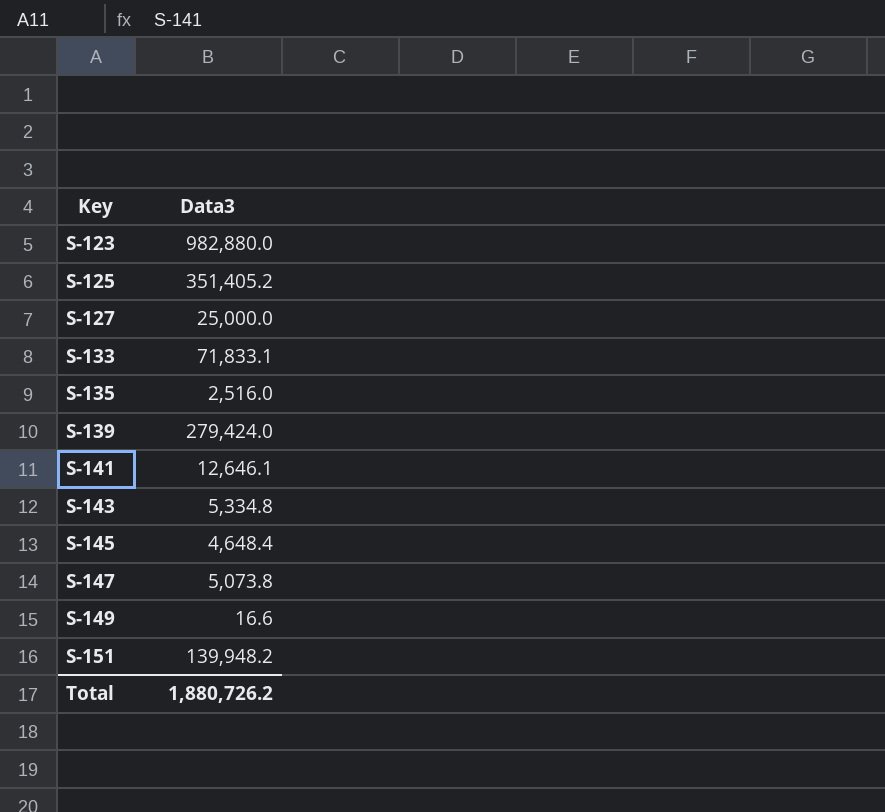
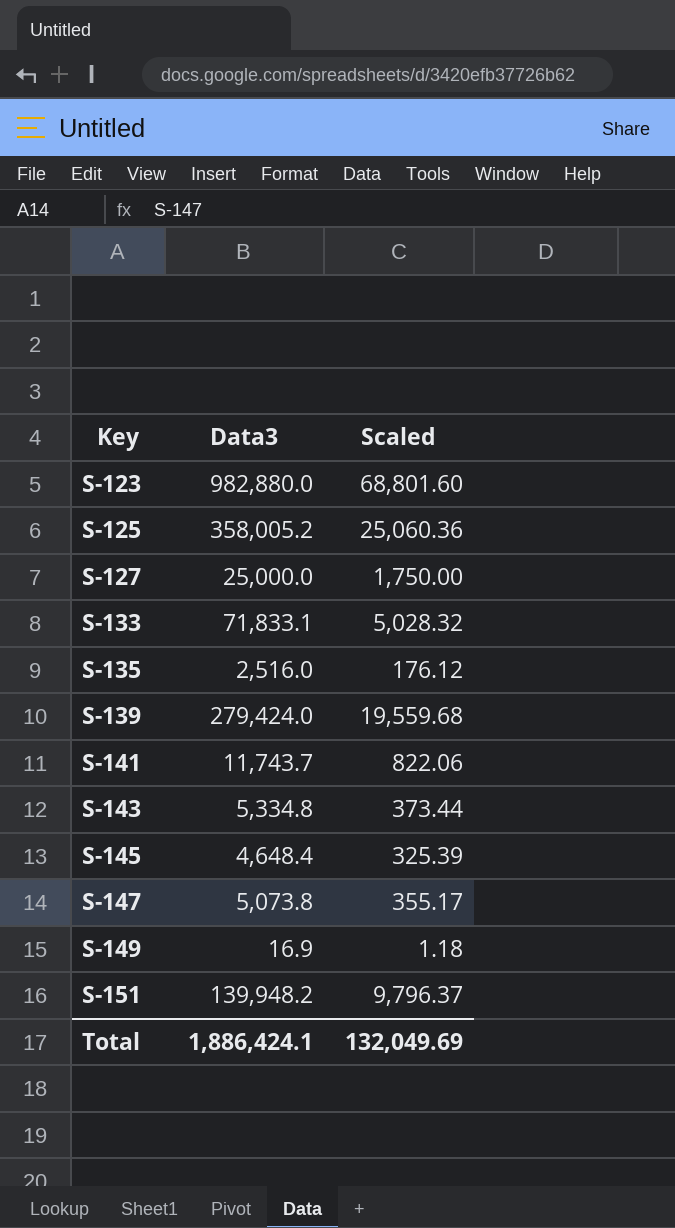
column Scaled | formula: none -> [Data3] * 0.07
S-125 | Data3: 351,405.2 -> 358,005.2
S-141 | Data3: 12,646.1 -> 11,743.7
S-149 | Data3: 16.6 -> 16.9
Total | Data3: 1,880,726.2 -> 1,886,424.1

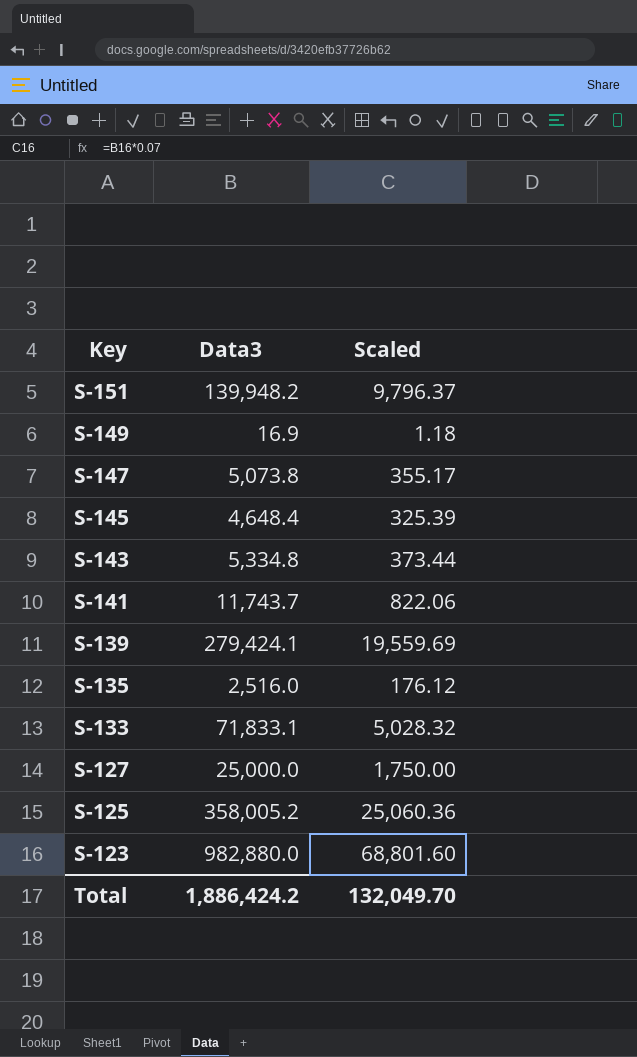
row order: Key ascending -> Key descending
S-139 | Data3: 279,424.0 -> 279,424.1
S-139 | Scaled: 19,559.68 -> 19,559.69
Total | Data3: 1,886,424.1 -> 1,886,424.2
Total | Scaled: 132,049.69 -> 132,049.70

